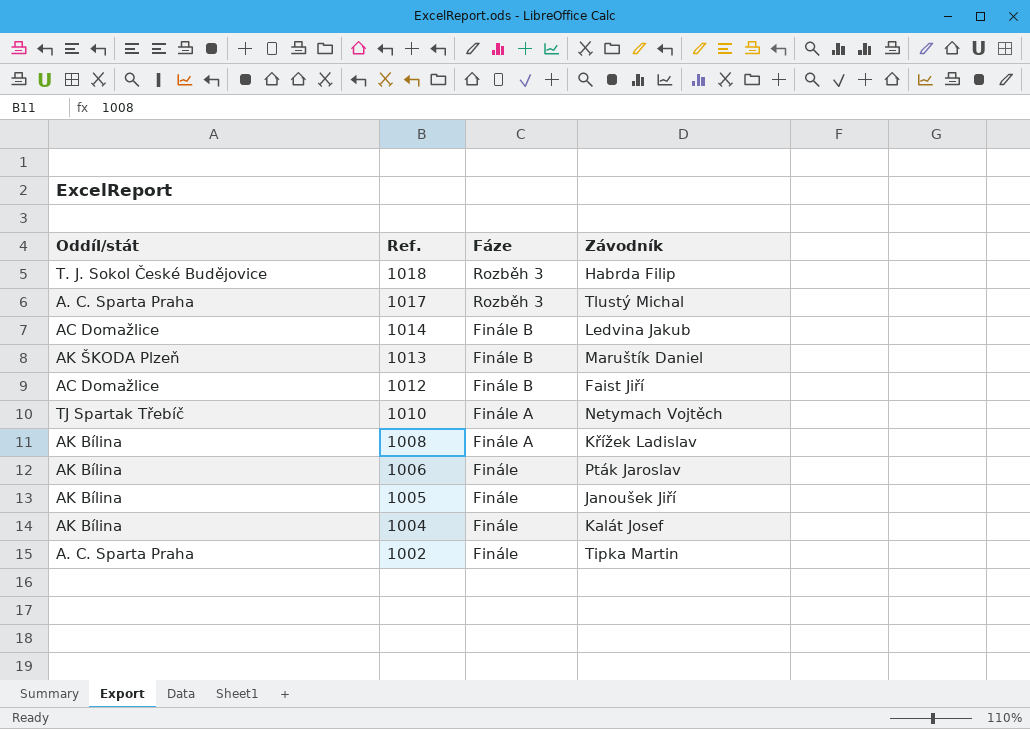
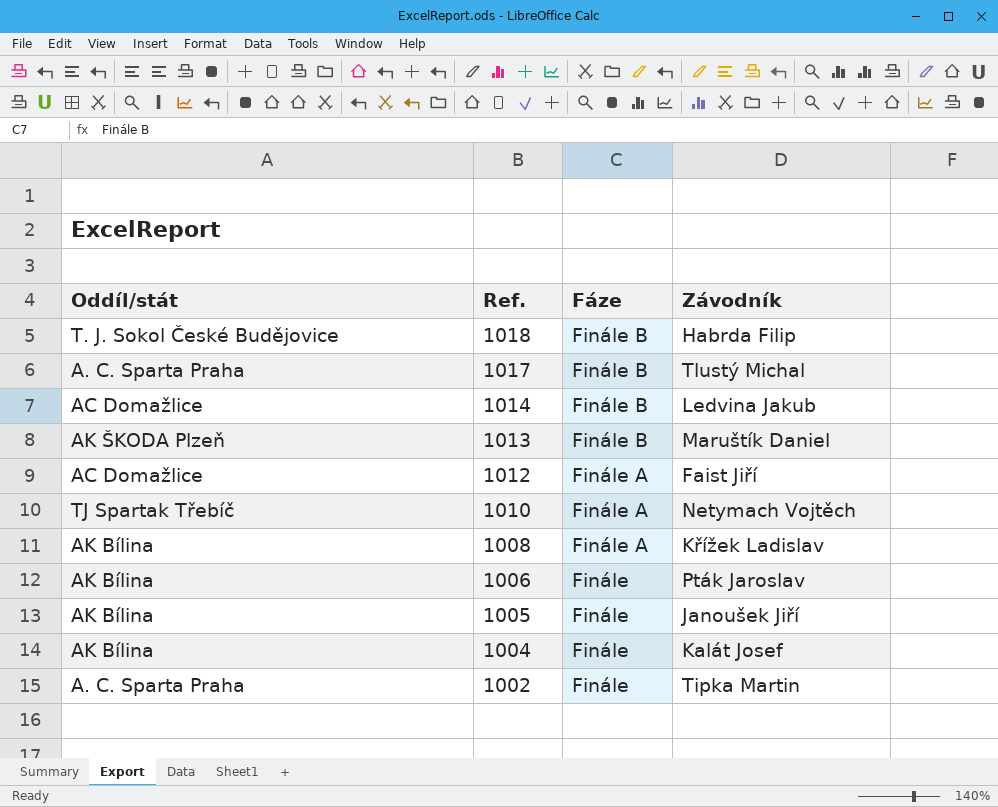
1018 | Fáze: Rozběh 3 -> Finále B
1017 | Fáze: Rozběh 3 -> Finále B
1012 | Fáze: Finále B -> Finále A

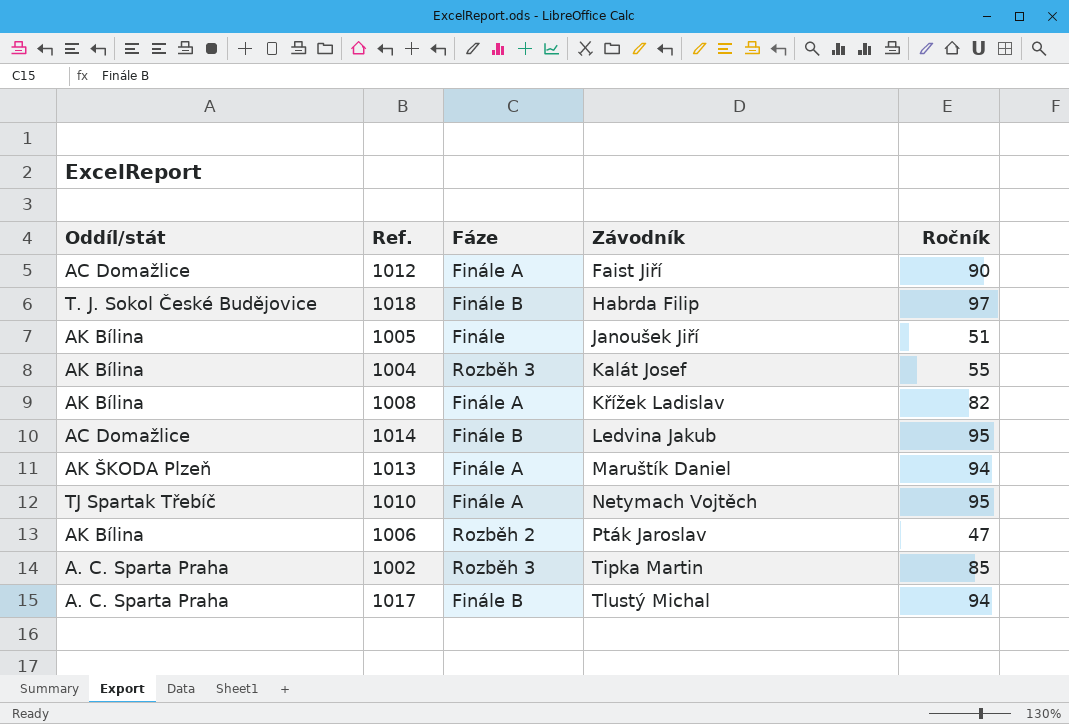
row order: Ref. descending -> Závodník ascending
column Ročník | position: none -> 5
1004 | Fáze: Finále -> Rozběh 3
1013 | Fáze: Finále B -> Finále A
1006 | Fáze: Finále -> Rozběh 2
1002 | Fáze: Finále -> Rozběh 3

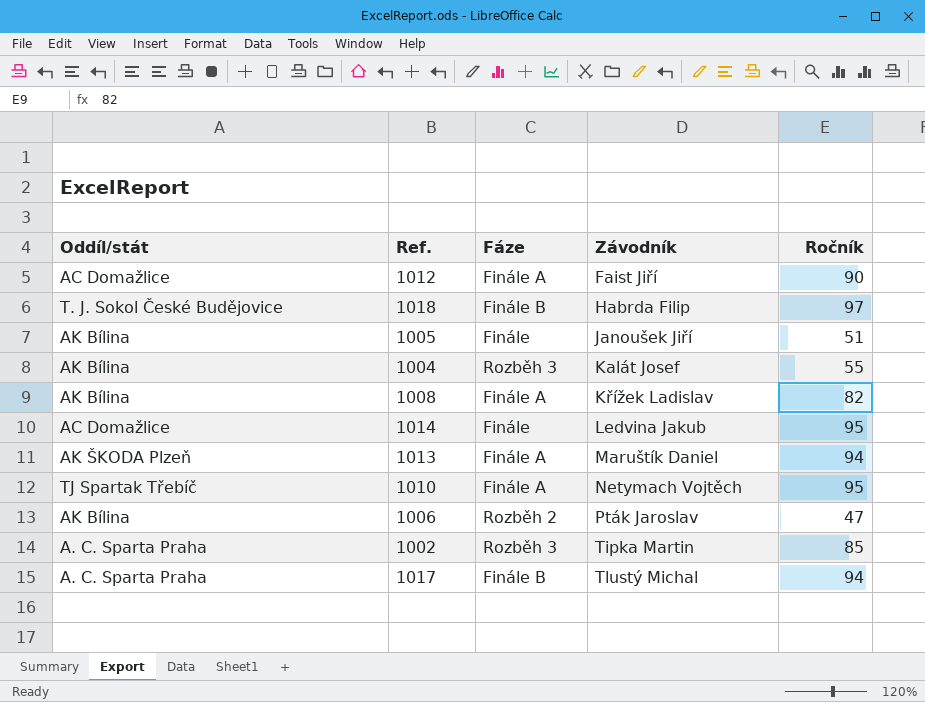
1014 | Fáze: Finále B -> Finále

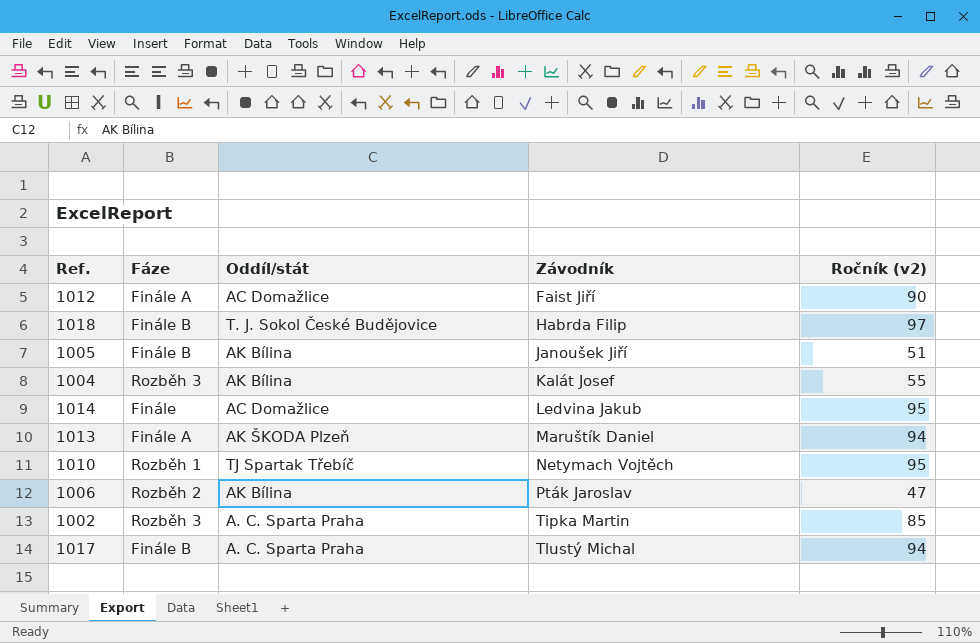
column Oddíl/stát | position: 1 -> 3
column name: Ročník -> Ročník (v2)
row 1008: AK Bílina | Finále A | Křížek Ladislav | 82 -> none
1005 | Fáze: Finále -> Finále B
1010 | Fáze: Finále A -> Rozběh 1

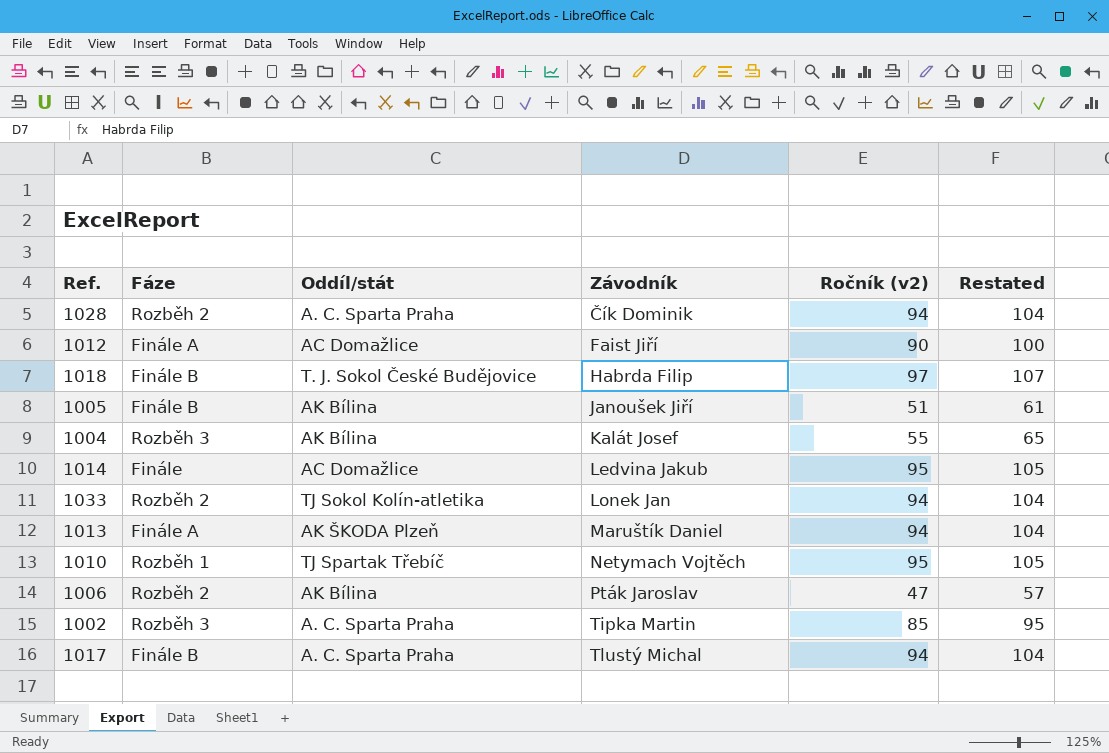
column Restated | formula: none -> [Ročník (v2)] + 10
row 1028: none -> Rozběh 2 | A. C. Sparta Praha | Čík Dominik | 94 | 104
row 1033: none -> Rozběh 2 | TJ Sokol Kolín-atletika | Lonek Jan | 94 | 104

